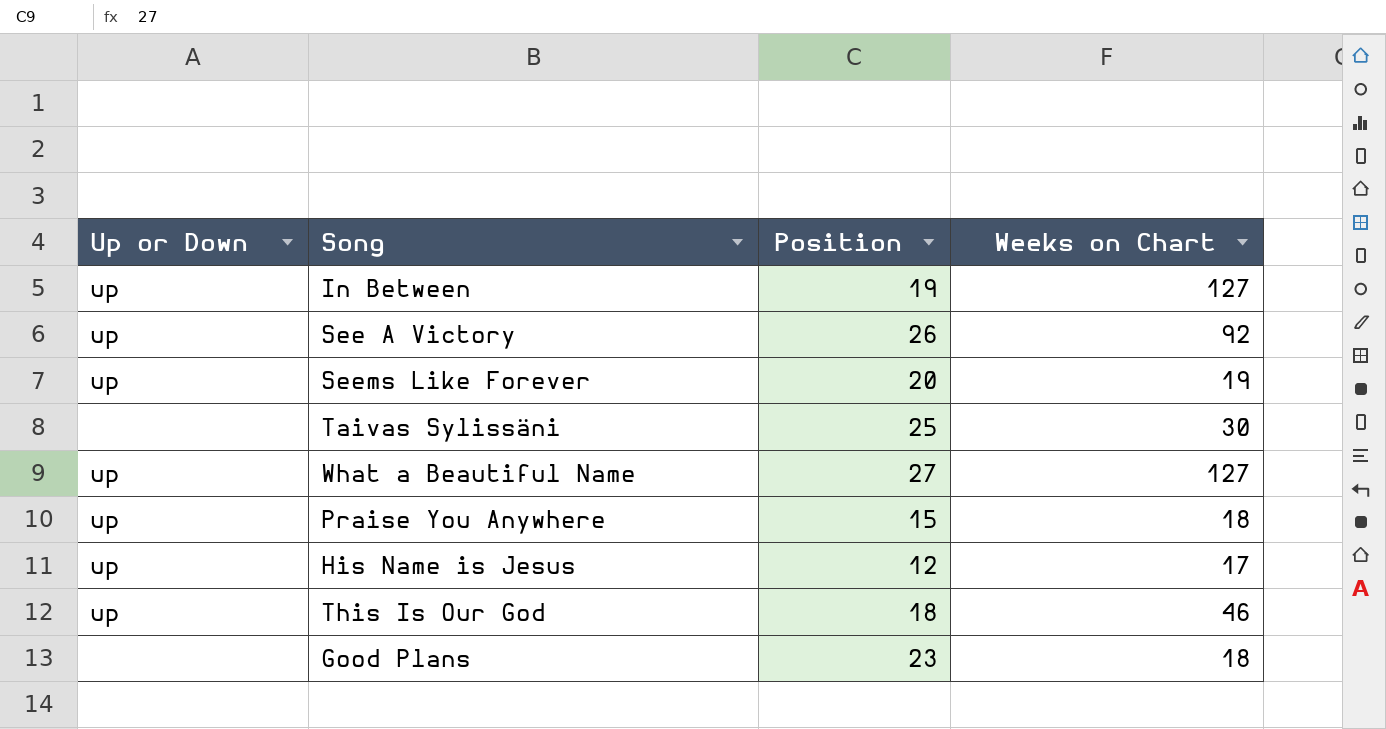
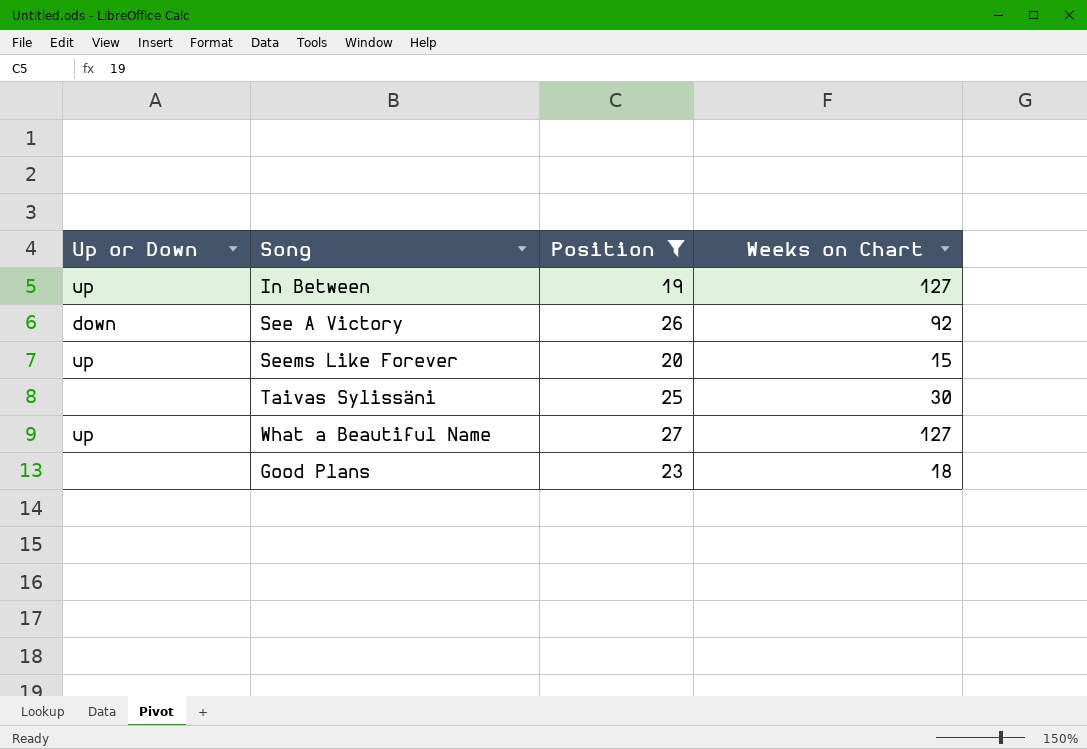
filter: none -> Position >= 19
See A Victory | Up or Down: up -> down
Seems Like Forever | Weeks on Chart: 19 -> 15

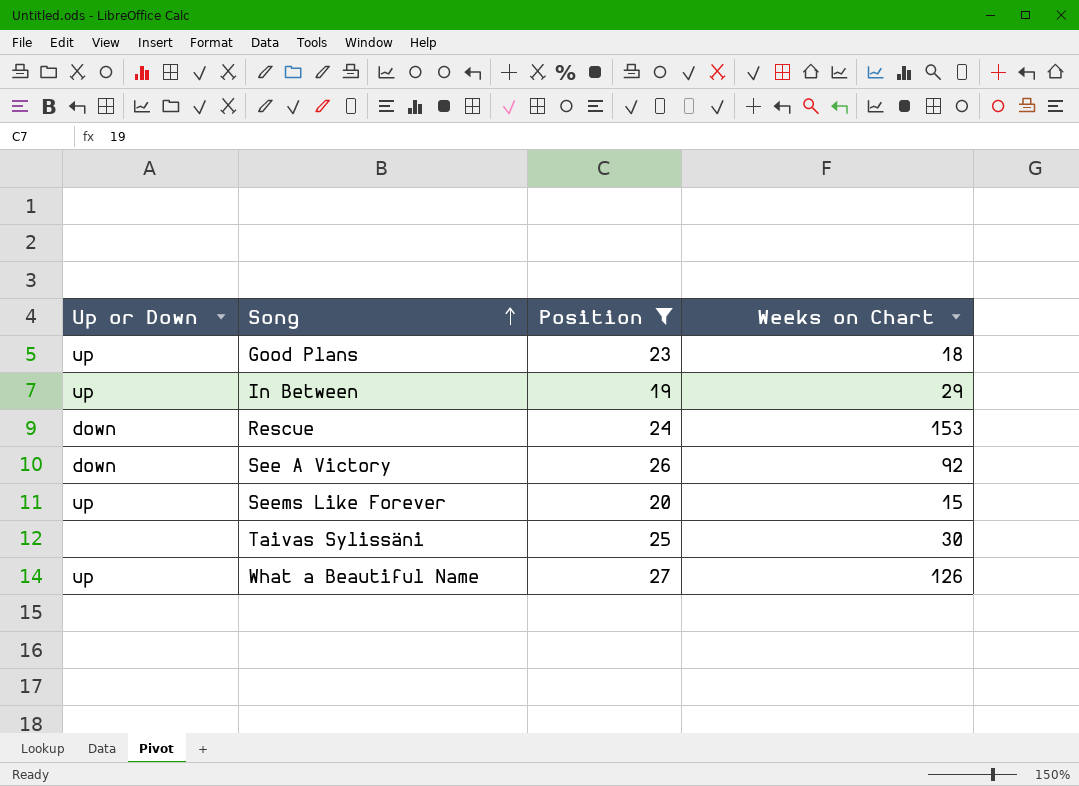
row order: none -> Song ascending
Good Plans | Up or Down: none -> up
In Between | Weeks on Chart: 127 -> 29
row Rescue: none -> down | 24 | 153
What a Beautiful Name | Weeks on Chart: 127 -> 126

